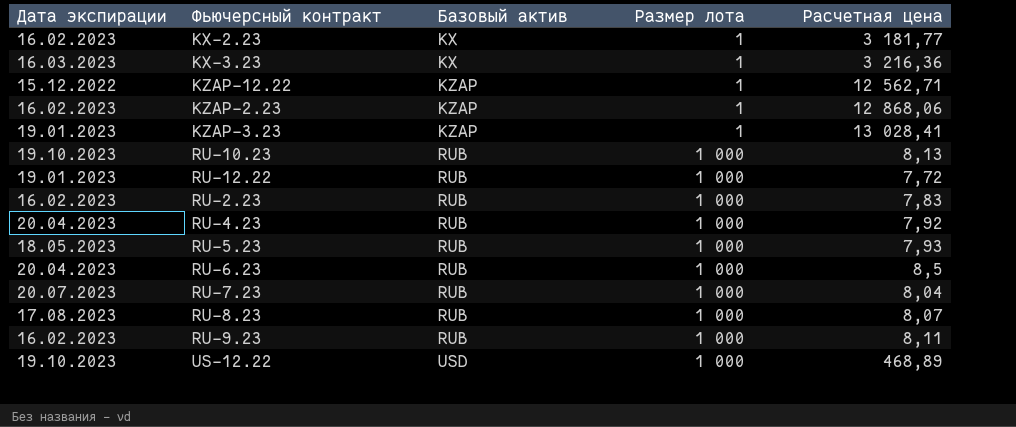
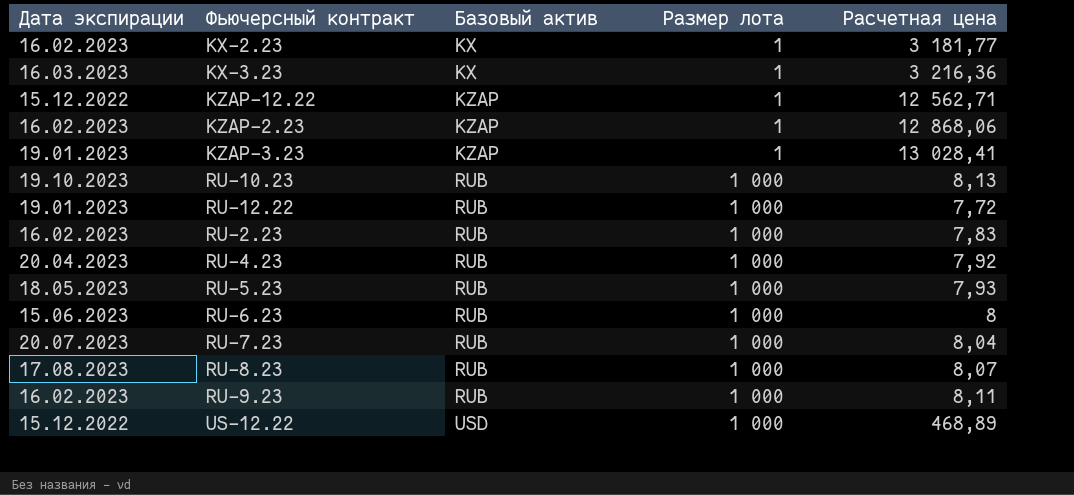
RU-6.23 | Дата экспирации: 20.04.2023 -> 15.06.2023
RU-6.23 | Расчетная цена: 8,5 -> 8
US-12.22 | Дата экспирации: 19.10.2023 -> 15.12.2022

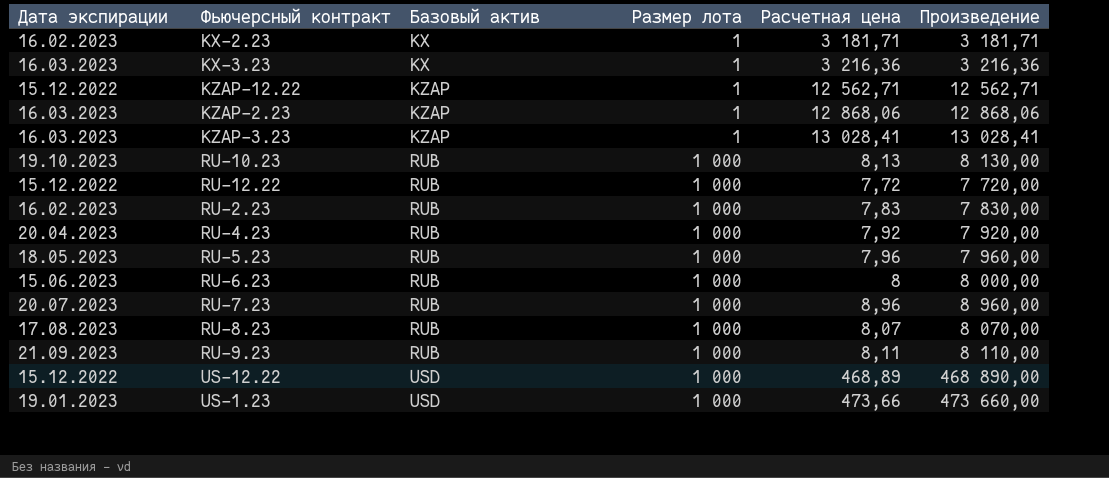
column Произведение | formula: none -> [Размер лота] * [Расчетная цена]
KX-2.23 | Расчетная цена: 3 181,77 -> 3 181,71
KZAP-2.23 | Дата экспирации: 16.02.2023 -> 16.03.2023
KZAP-3.23 | Дата экспирации: 19.01.2023 -> 16.03.2023
RU-12.22 | Дата экспирации: 19.01.2023 -> 15.12.2022
RU-5.23 | Расчетная цена: 7,93 -> 7,96
RU-7.23 | Расчетная цена: 8,04 -> 8,96
RU-9.23 | Дата экспирации: 16.02.2023 -> 21.09.2023
row US-1.23: none -> 19.01.2023 | USD | 1 000 | 473,66 | 473 660,00

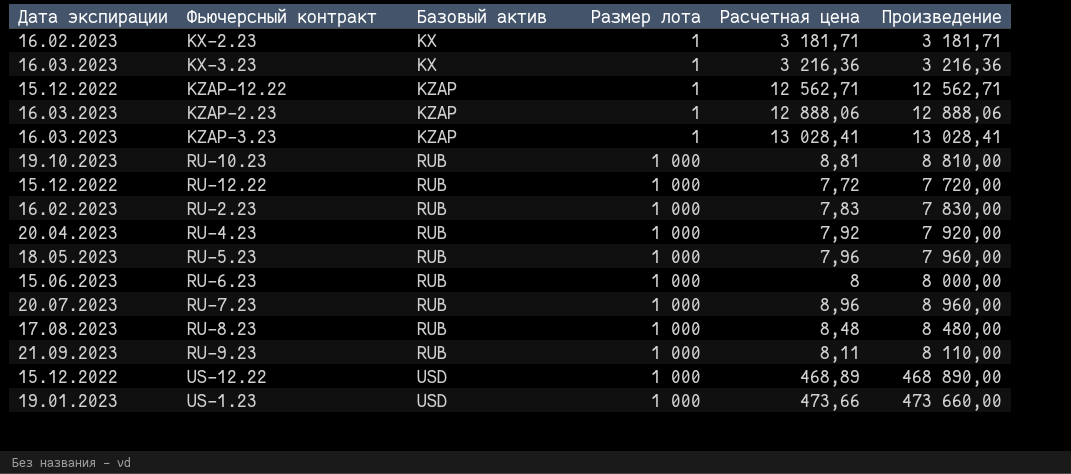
KZAP-2.23 | Расчетная цена: 12 868,06 -> 12 888,06
KZAP-2.23 | Произведение: 12 868,06 -> 12 888,06
RU-10.23 | Расчетная цена: 8,13 -> 8,81
RU-10.23 | Произведение: 8 130,00 -> 8 810,00
RU-8.23 | Расчетная цена: 8,07 -> 8,48
RU-8.23 | Произведение: 8 070,00 -> 8 480,00

